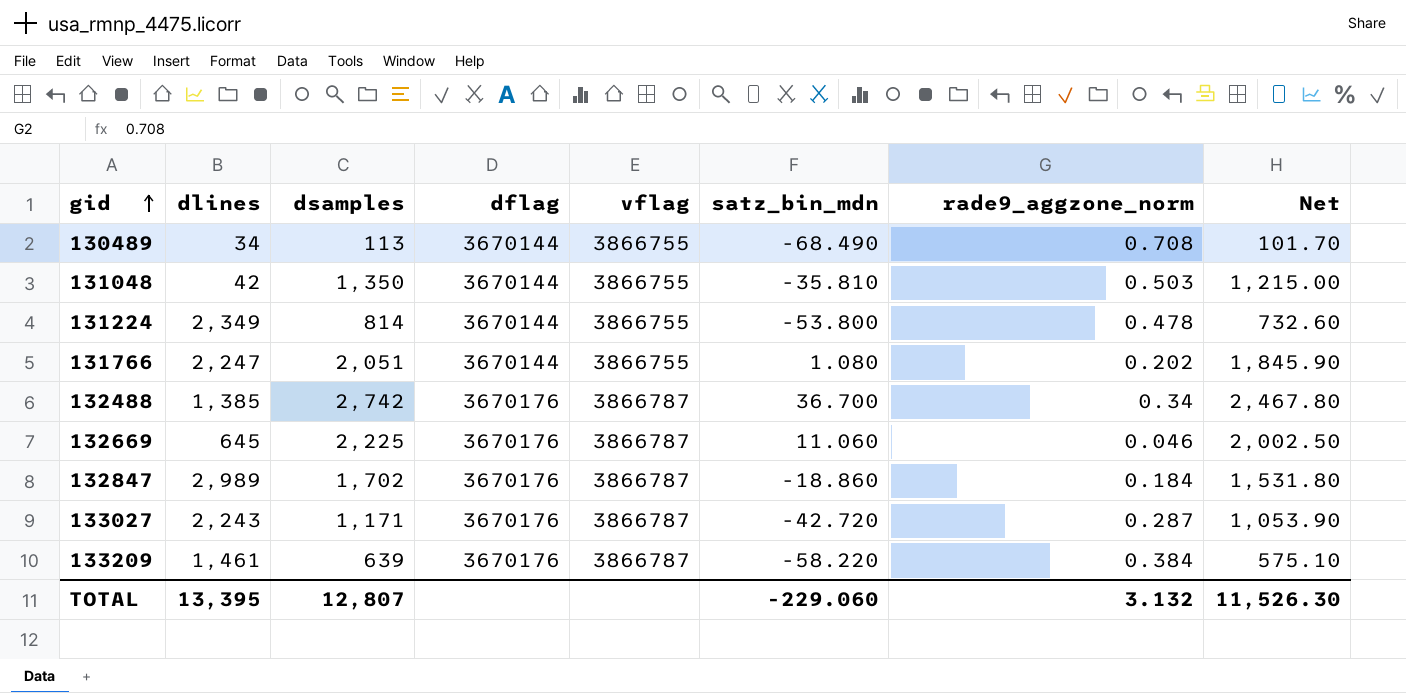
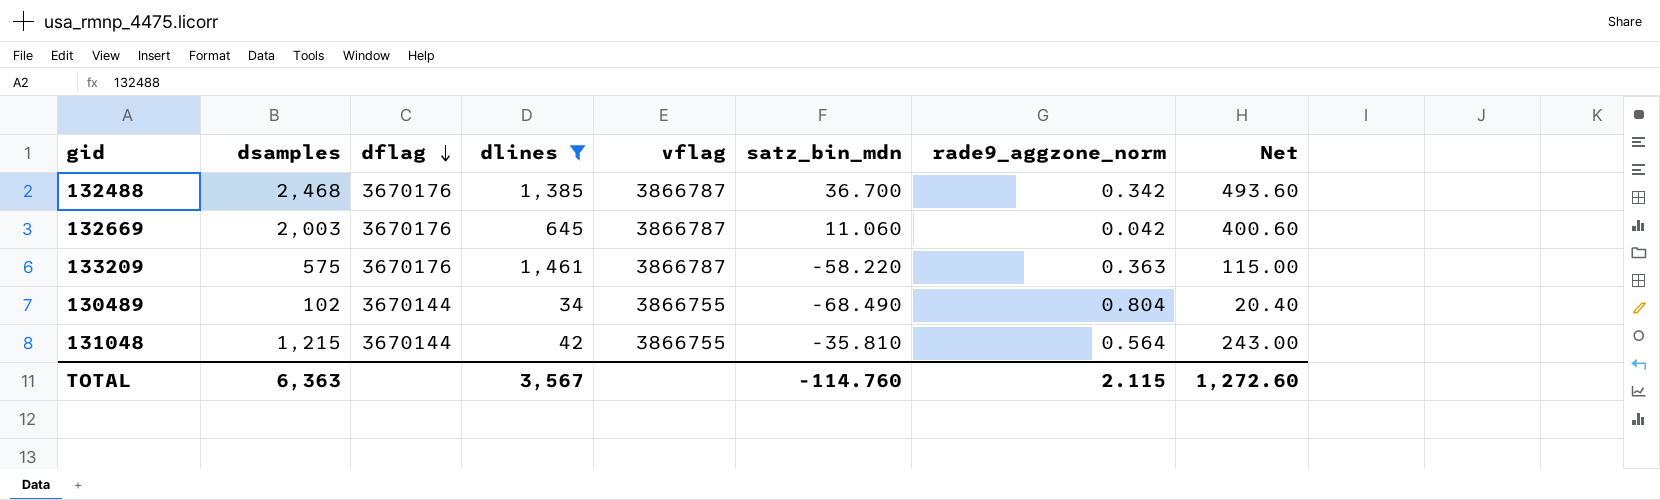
filter: none -> dlines <= 1,461
row order: gid ascending -> dflag descending
column dlines | position: 2 -> 4
column Net | formula: [dsamples] * 0.9 -> [dsamples] * 0.2
132488 | dsamples: 2,742 -> 2,468
132488 | rade9_aggzone_norm: 0.34 -> 0.342
132669 | dsamples: 2,225 -> 2,003
132669 | rade9_aggzone_norm: 0.046 -> 0.042
133209 | dsamples: 639 -> 575
133209 | rade9_aggzone_norm: 0.384 -> 0.363
130489 | dsamples: 113 -> 102
130489 | rade9_aggzone_norm: 0.708 -> 0.804
131048 | dsamples: 1,350 -> 1,215
131048 | rade9_aggzone_norm: 0.503 -> 0.564
TOTAL | dsamples: 12,807 -> 6,363
TOTAL | dlines: 13,395 -> 3,567
TOTAL | satz_bin_mdn: -229.060 -> -114.760
TOTAL | rade9_aggzone_norm: 3.132 -> 2.115
TOTAL | Net: 11,526.30 -> 1,272.60

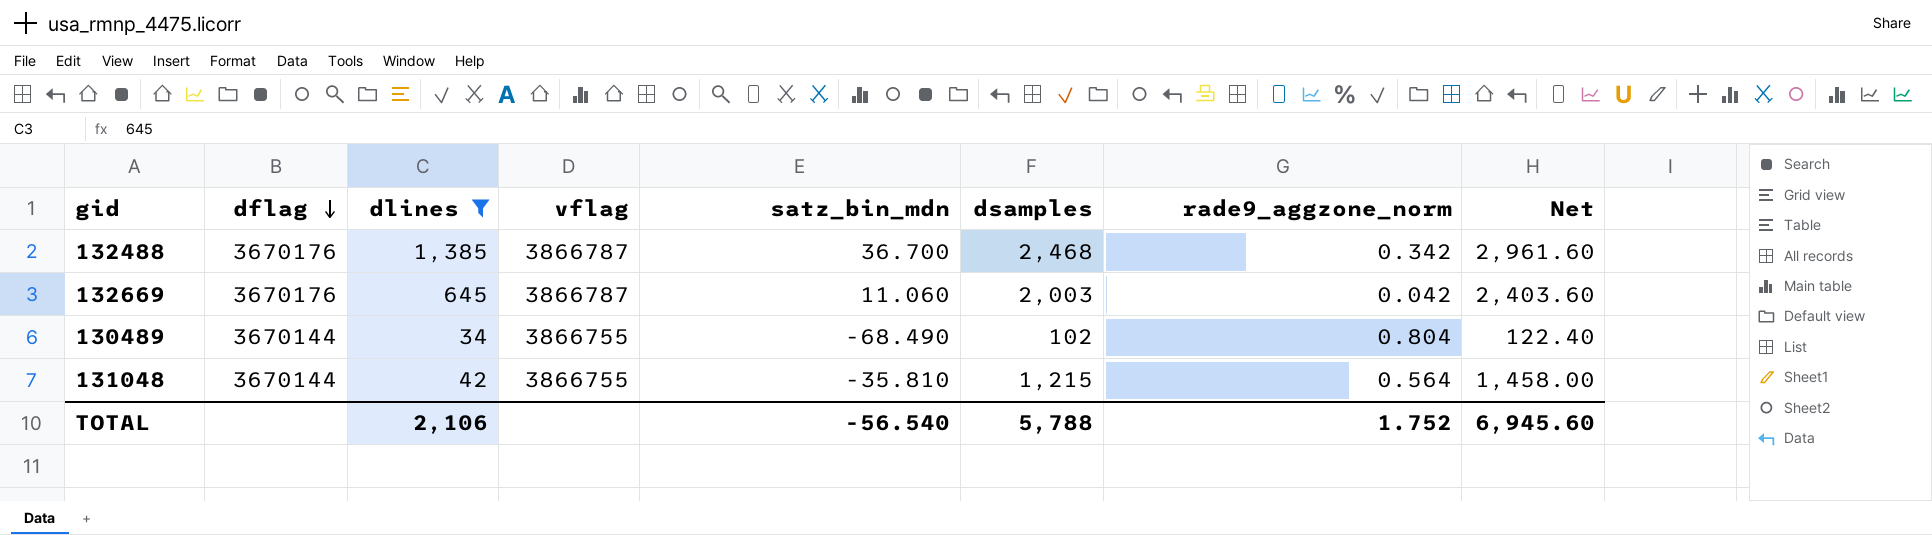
column dsamples | position: 2 -> 6
column Net | formula: [dsamples] * 0.2 -> [dsamples] * 1.2
row 133209: 575 | 3670176 | 1,461 | 3866787 | -58.220 | 0.363 | 115.00 -> none
TOTAL | dlines: 3,567 -> 2,106
TOTAL | satz_bin_mdn: -114.760 -> -56.540
TOTAL | dsamples: 6,363 -> 5,788
TOTAL | rade9_aggzone_norm: 2.115 -> 1.752
TOTAL | Net: 1,272.60 -> 6,945.60

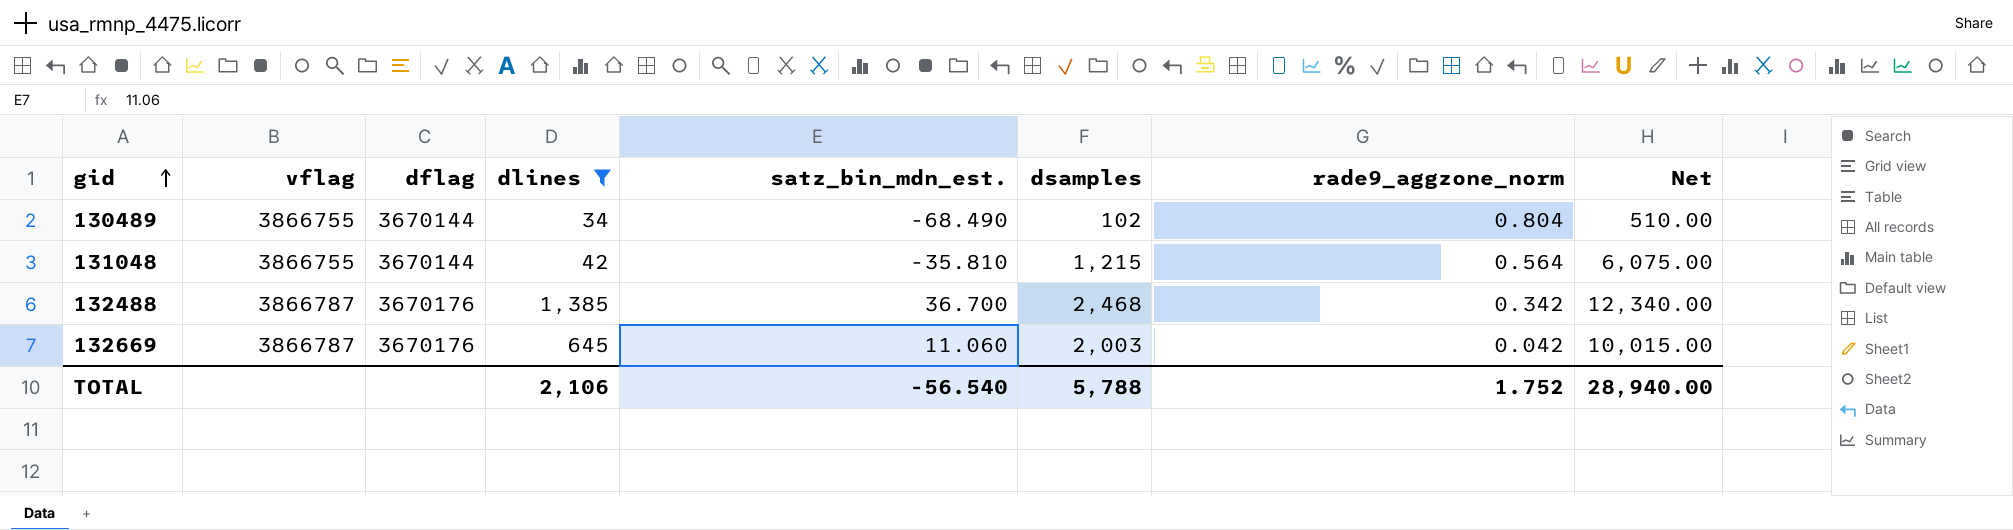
row order: dflag descending -> gid ascending
column vflag | position: 4 -> 2
column name: satz_bin_mdn -> satz_bin_mdn_est.
column Net | formula: [dsamples] * 1.2 -> [dsamples] * 5
TOTAL | Net: 6,945.60 -> 28,940.00

